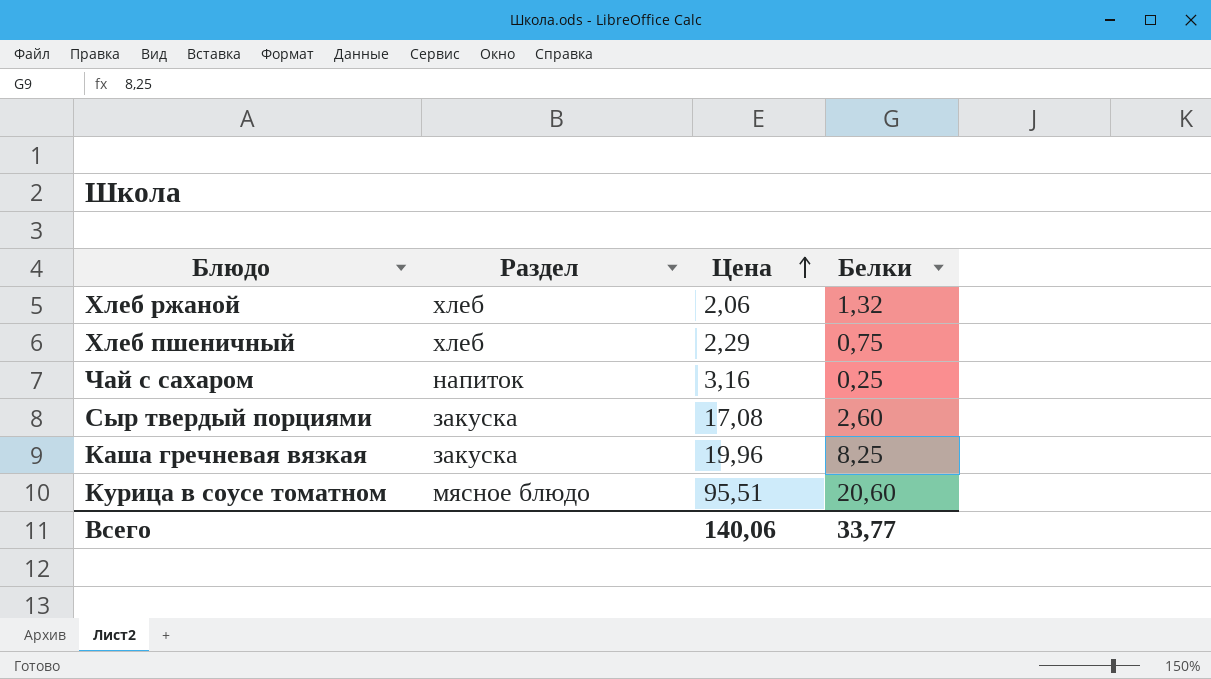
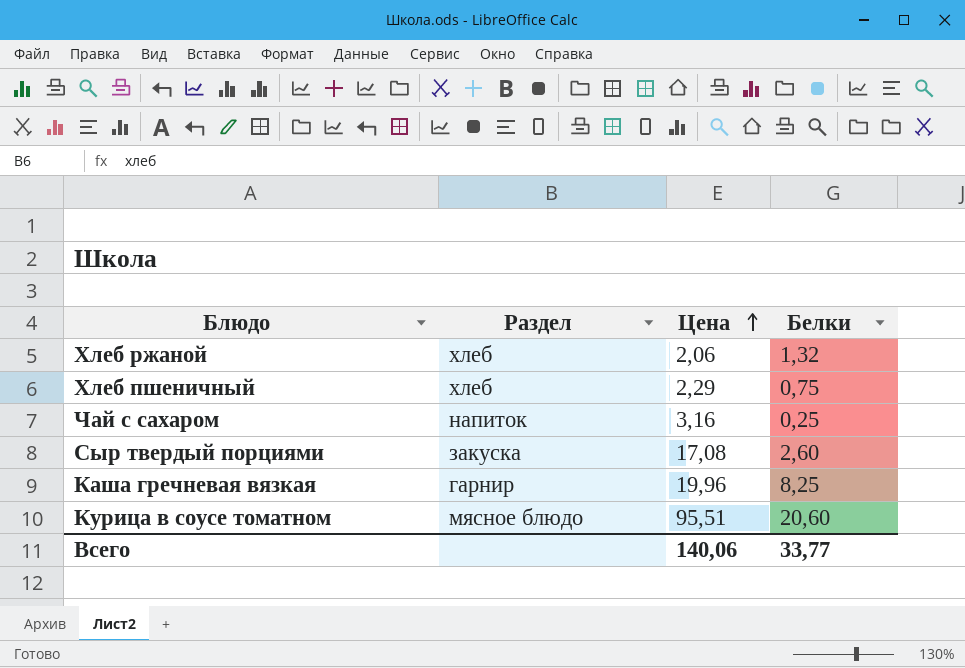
Каша гречневая вязкая | Раздел: закуска -> гарнир

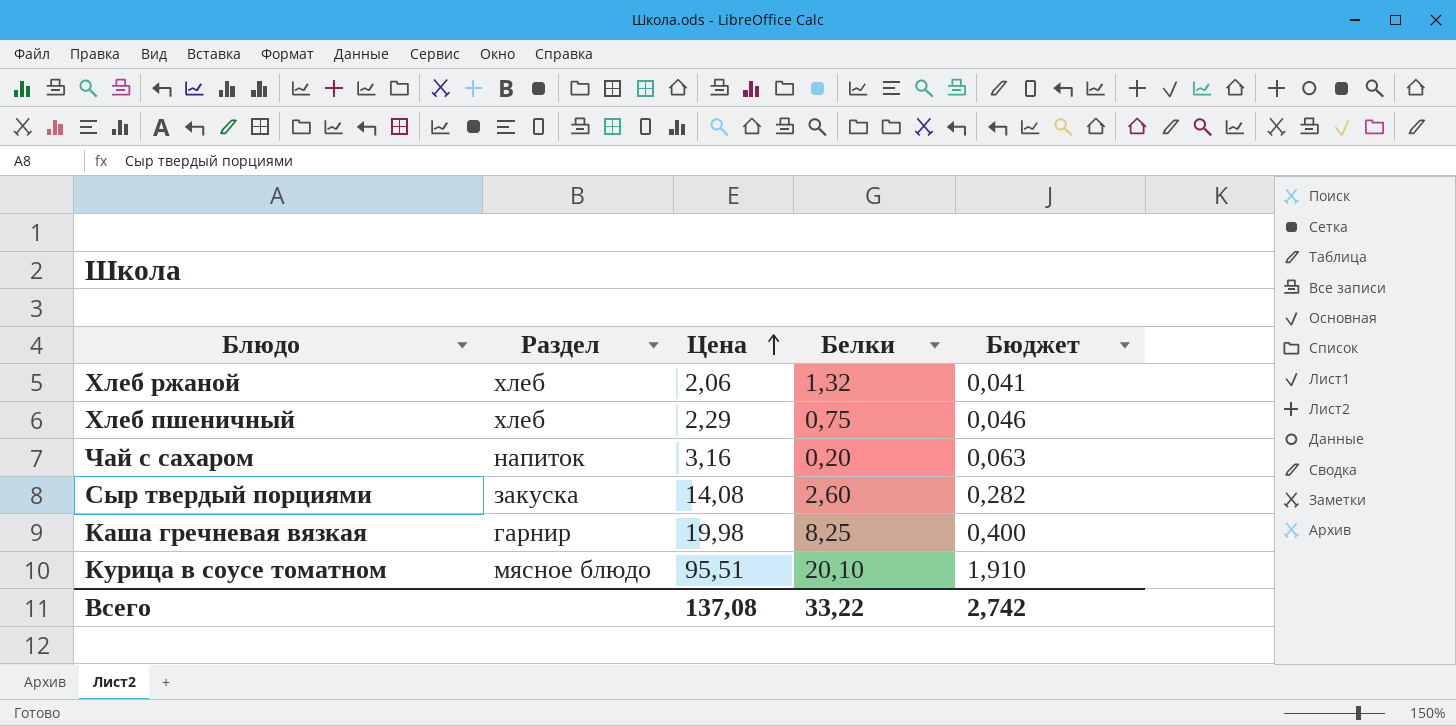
column Бюджет | formula: none -> [Цена] * 0,02
Чай с сахаром | Белки: 0,25 -> 0,20
Сыр твердый порциями | Цена: 17,08 -> 14,08
Каша гречневая вязкая | Цена: 19,96 -> 19,98
Курица в соусе томатном | Белки: 20,60 -> 20,10
Всего | Цена: 140,06 -> 137,08
Всего | Белки: 33,77 -> 33,22

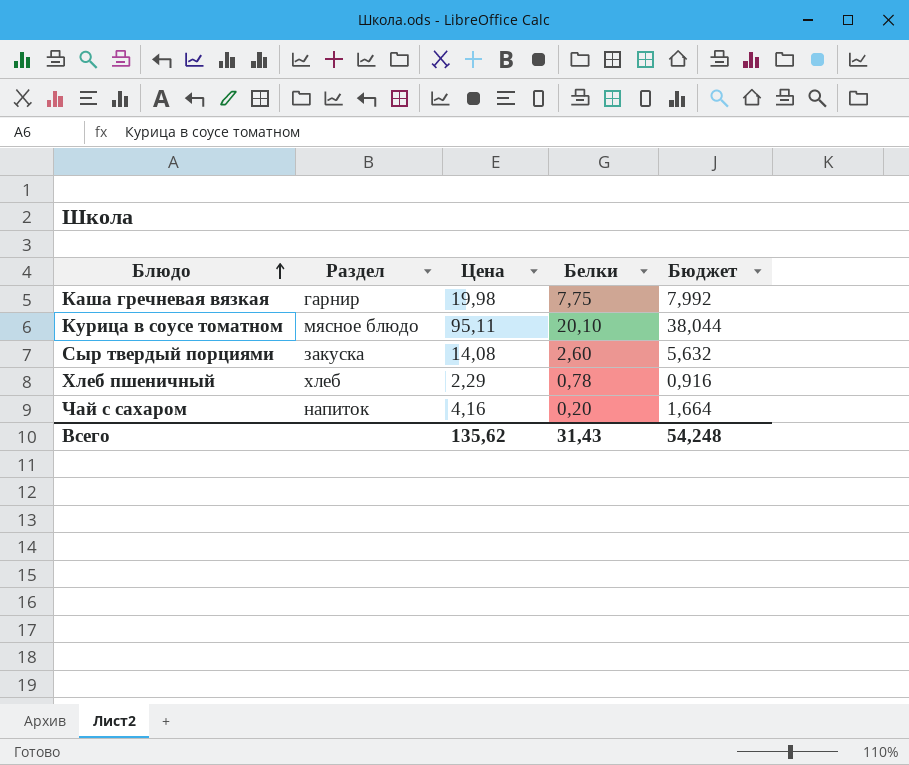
row order: Цена ascending -> Блюдо ascending
column Бюджет | formula: [Цена] * 0,02 -> [Цена] * 0,4
row Хлеб ржаной: хлеб | 2,06 | 1,32 | 0,041 -> none
Каша гречневая вязкая | Белки: 8,25 -> 7,75
Курица в соусе томатном | Цена: 95,51 -> 95,11
Хлеб пшеничный | Белки: 0,75 -> 0,78
Чай с сахаром | Цена: 3,16 -> 4,16
Всего | Цена: 137,08 -> 135,62
Всего | Белки: 33,22 -> 31,43
Всего | Бюджет: 2,742 -> 54,248

